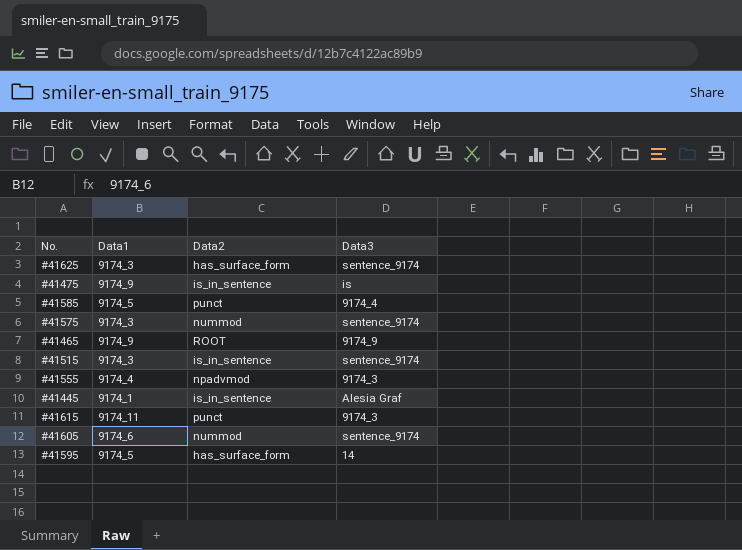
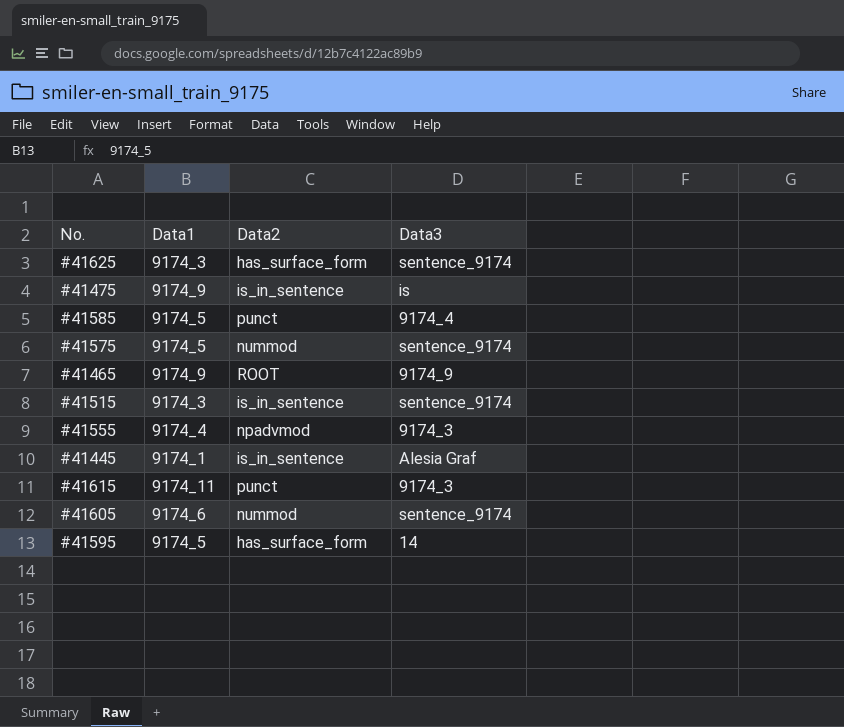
#41575 | Data1: 9174_3 -> 9174_5

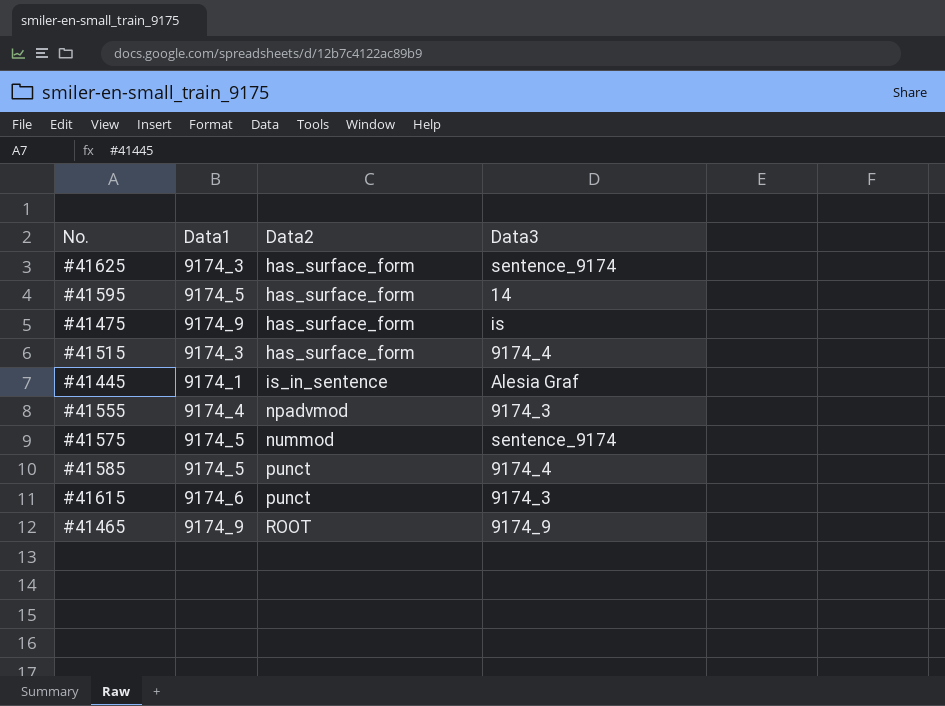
row order: none -> Data2 ascending
row #41605: 9174_6 | nummod | sentence_9174 -> none
#41475 | Data2: is_in_sentence -> has_surface_form
#41515 | Data2: is_in_sentence -> has_surface_form
#41515 | Data3: sentence_9174 -> 9174_4
#41615 | Data1: 9174_11 -> 9174_6

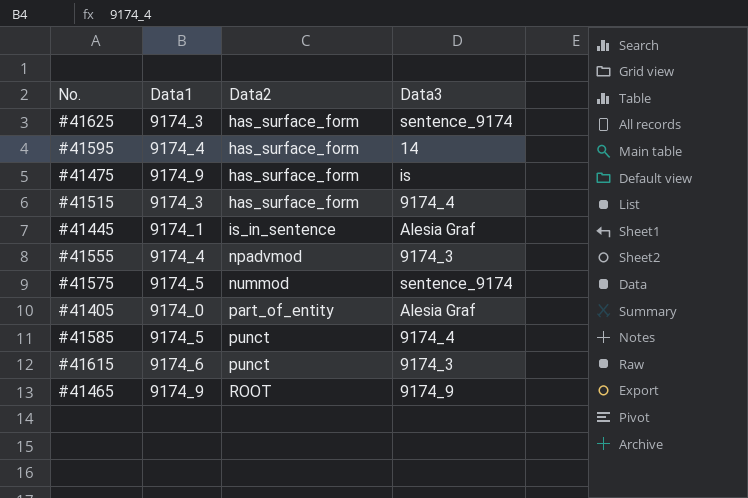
#41595 | Data1: 9174_5 -> 9174_4
row #41405: none -> 9174_0 | part_of_entity | Alesia Graf

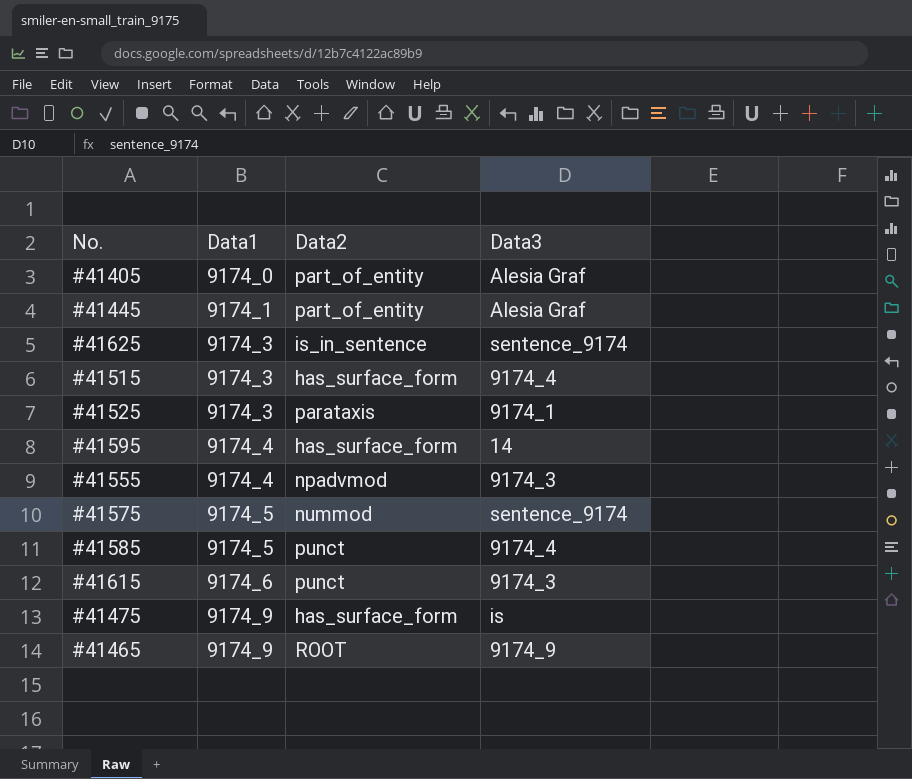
row order: Data2 ascending -> Data1 ascending
#41445 | Data2: is_in_sentence -> part_of_entity
#41625 | Data2: has_surface_form -> is_in_sentence
row #41525: none -> 9174_3 | parataxis | 9174_1

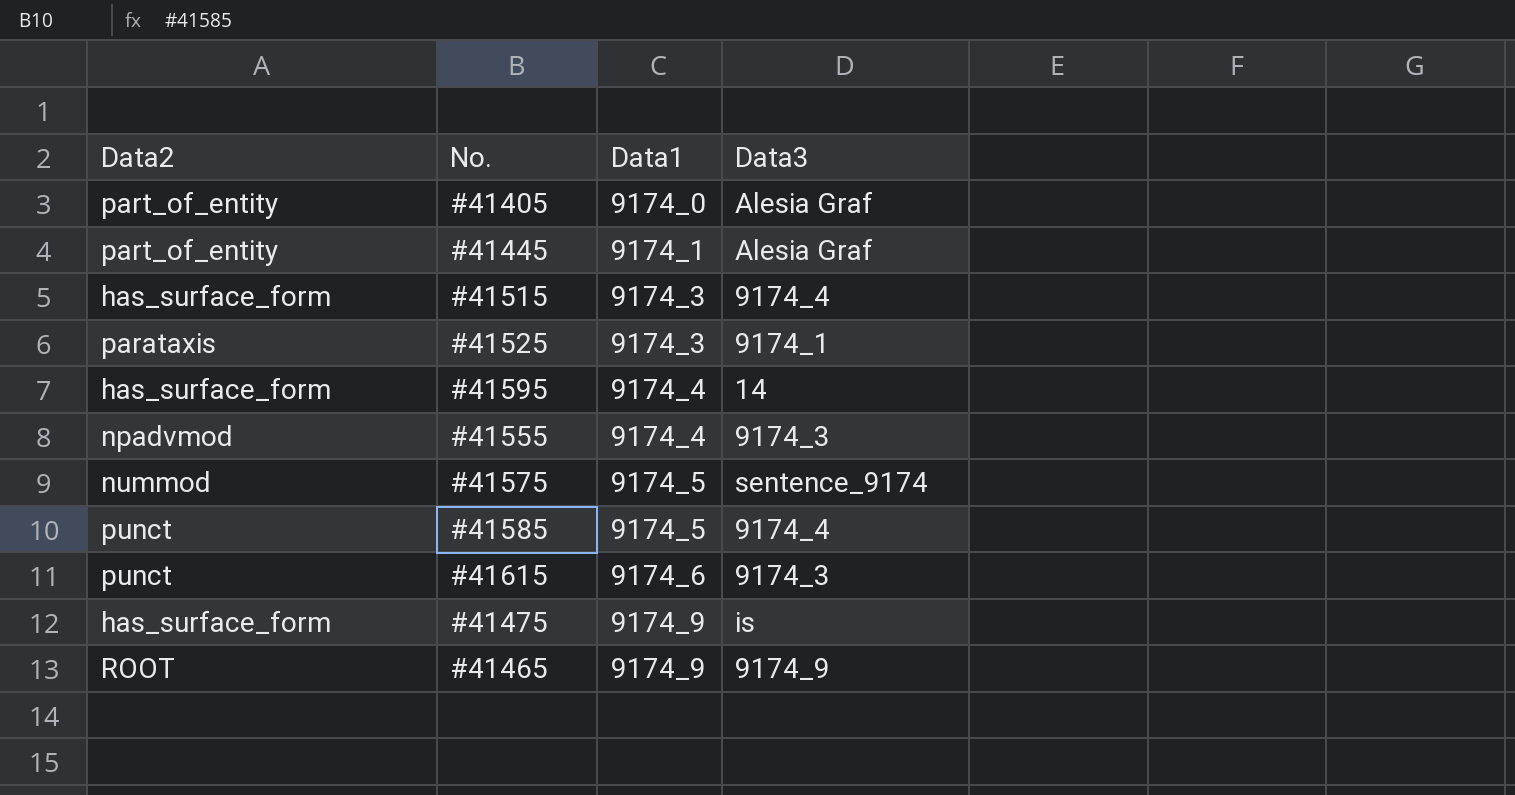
column Data2 | position: 3 -> 1
row #41625: 9174_3 | is_in_sentence | sentence_9174 -> none

